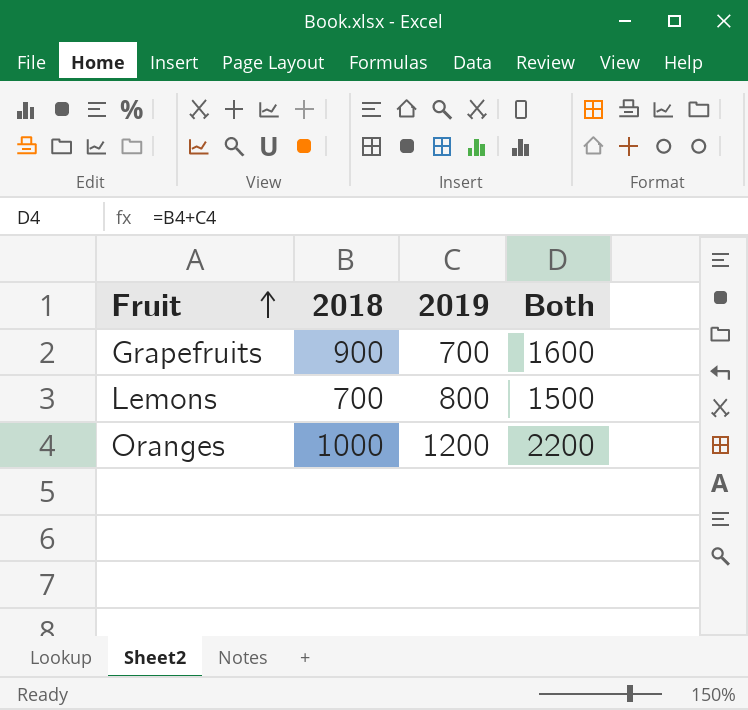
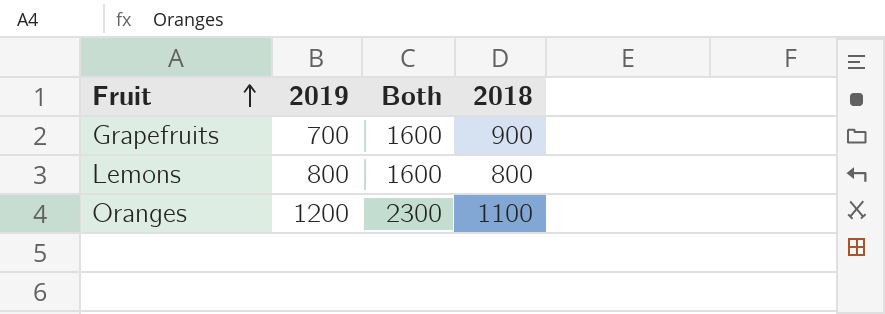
column 2018 | position: 2 -> 4
Lemons | Both: 1500 -> 1600
Lemons | 2018: 700 -> 800
Oranges | Both: 2200 -> 2300
Oranges | 2018: 1000 -> 1100

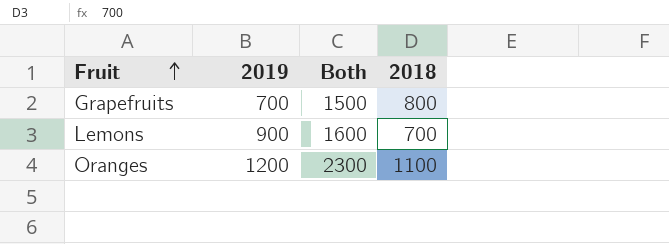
Grapefruits | Both: 1600 -> 1500
Grapefruits | 2018: 900 -> 800
Lemons | 2019: 800 -> 900
Lemons | 2018: 800 -> 700

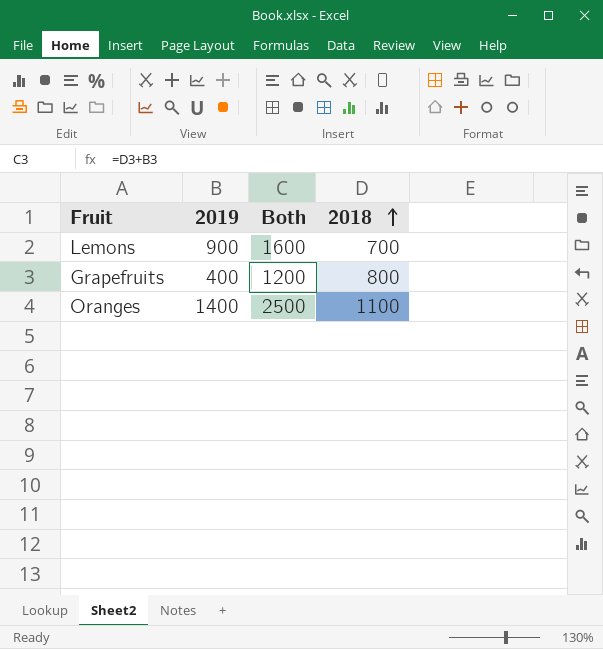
row order: Fruit ascending -> 2018 ascending
Grapefruits | 2019: 700 -> 400
Grapefruits | Both: 1500 -> 1200
Oranges | 2019: 1200 -> 1400
Oranges | Both: 2300 -> 2500

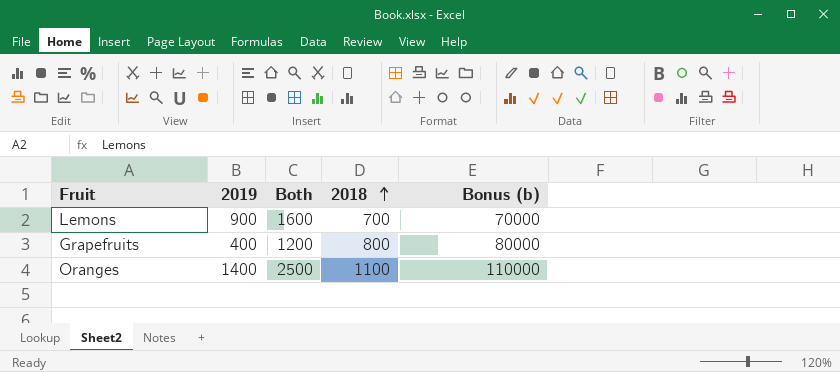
column Bonus (b) | formula: none -> [2018] * 100

